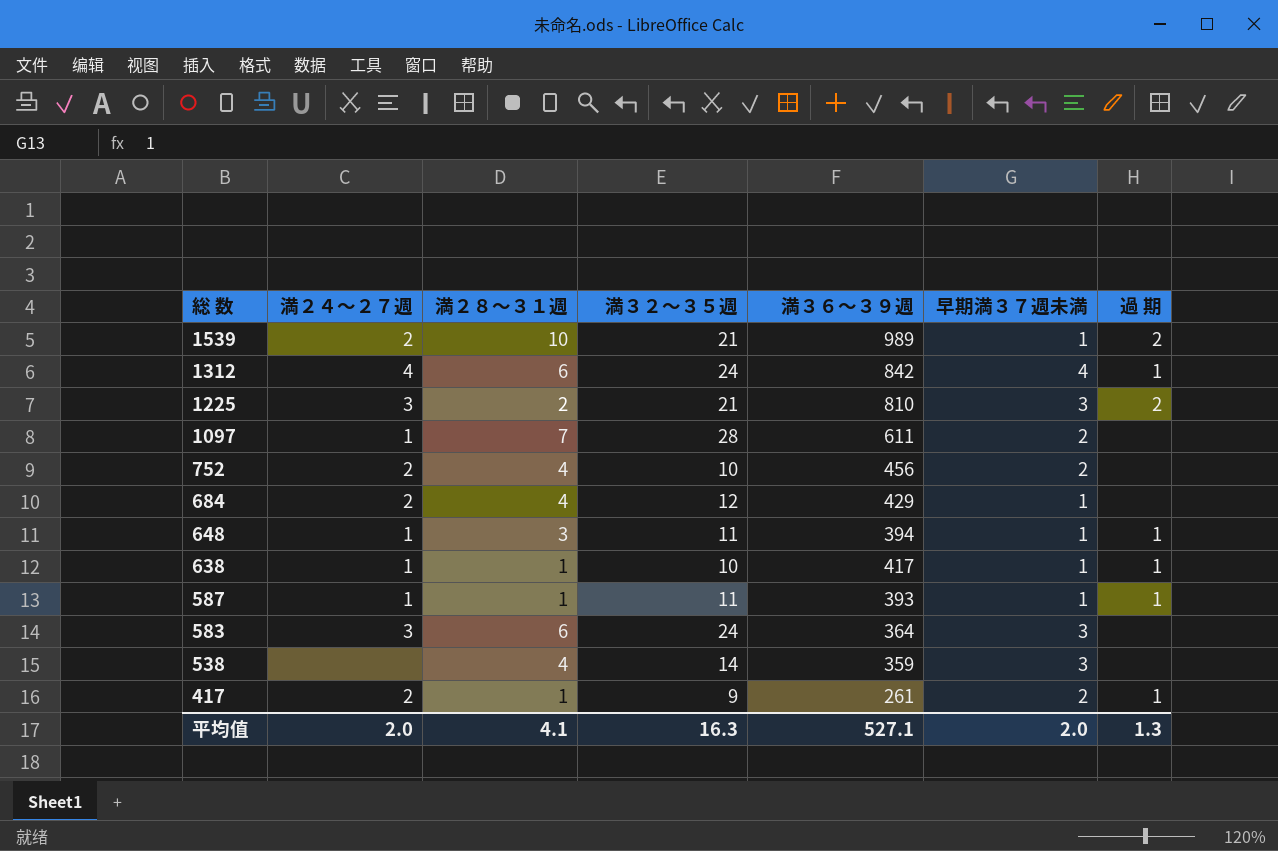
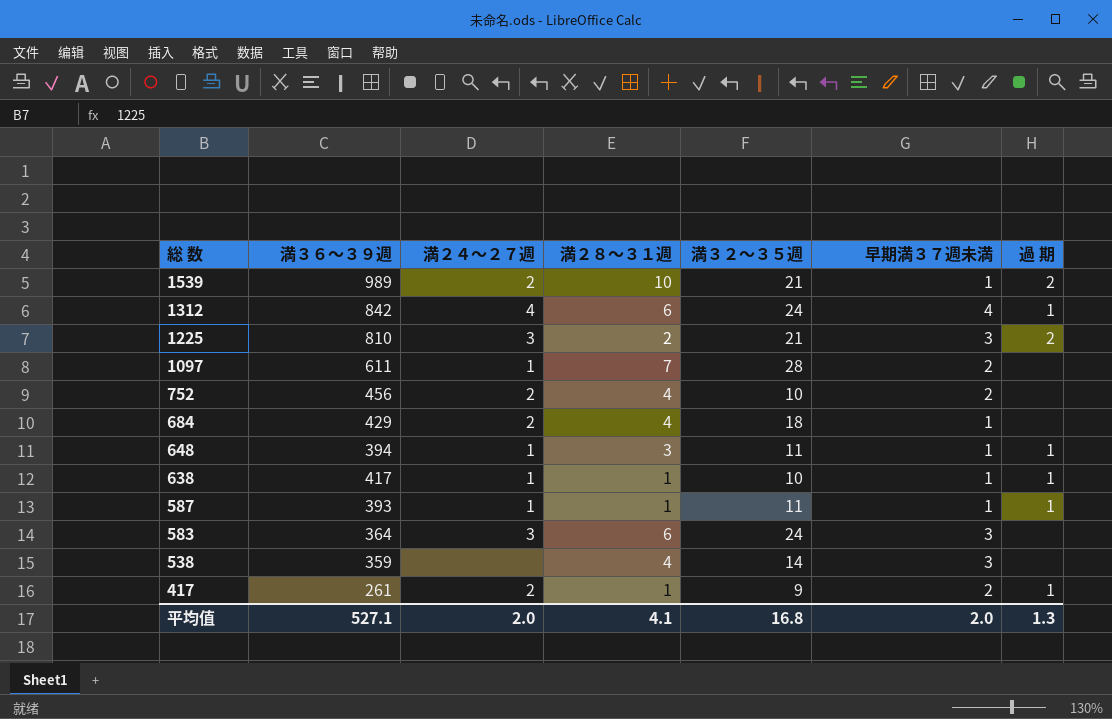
column 満３６～３９週 | position: 5 -> 2
684 | 満３２～３５週: 12 -> 18
平均值 | 満３２～３５週: 16.3 -> 16.8

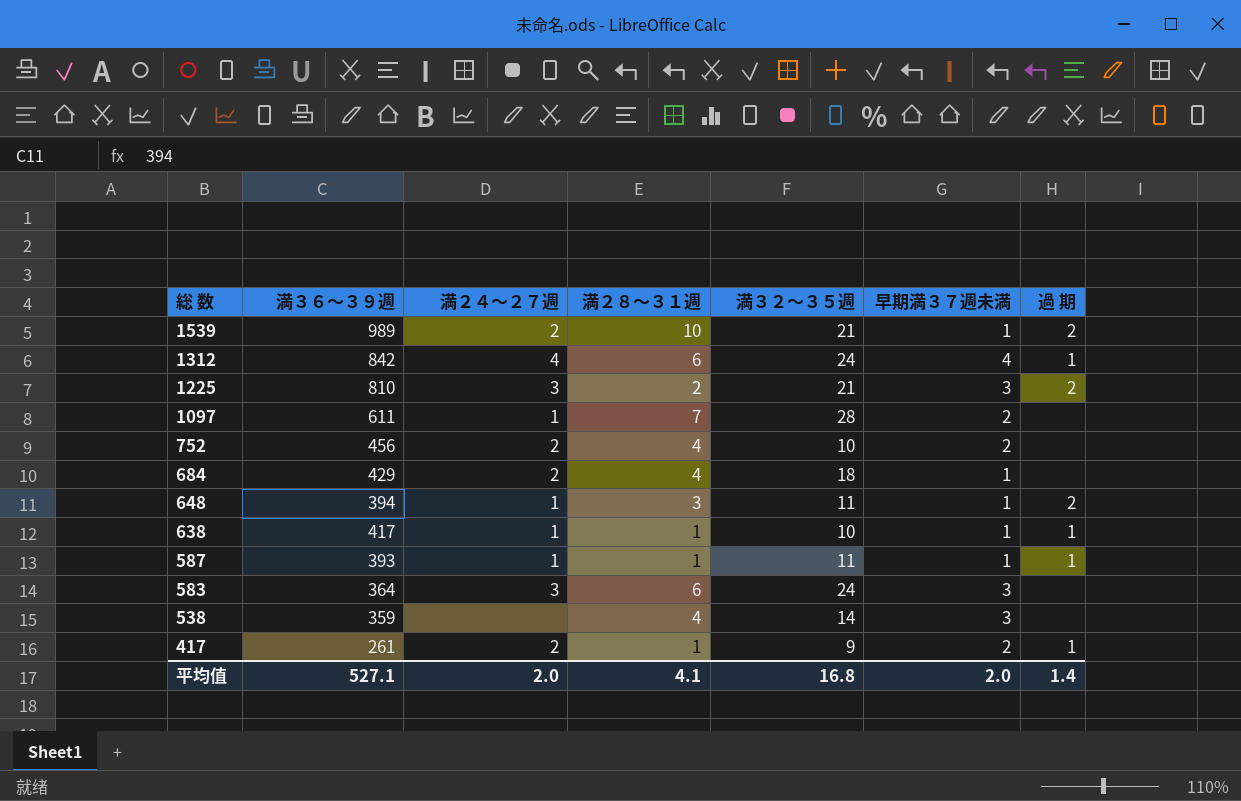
648 | 過 期: 1 -> 2
平均值 | 過 期: 1.3 -> 1.4

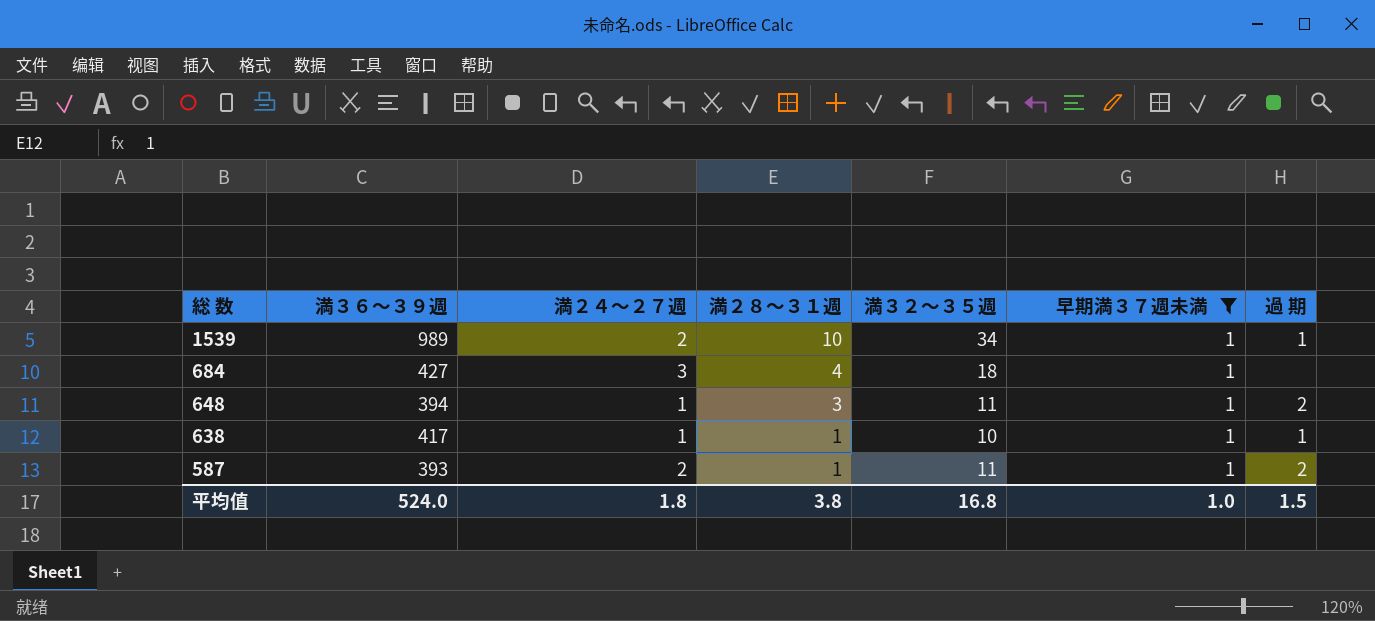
filter: none -> 早期満３７週未満 = 1
1539 | 満３２～３５週: 21 -> 34
1539 | 過 期: 2 -> 1
684 | 満３６～３９週: 429 -> 427
684 | 満２４～２７週: 2 -> 3
587 | 満２４～２７週: 1 -> 2
587 | 過 期: 1 -> 2
平均值 | 満３６～３９週: 527.1 -> 524.0
平均值 | 満２４～２７週: 2.0 -> 1.8
平均值 | 満２８～３１週: 4.1 -> 3.8
平均值 | 早期満３７週未満: 2.0 -> 1.0
平均值 | 過 期: 1.4 -> 1.5

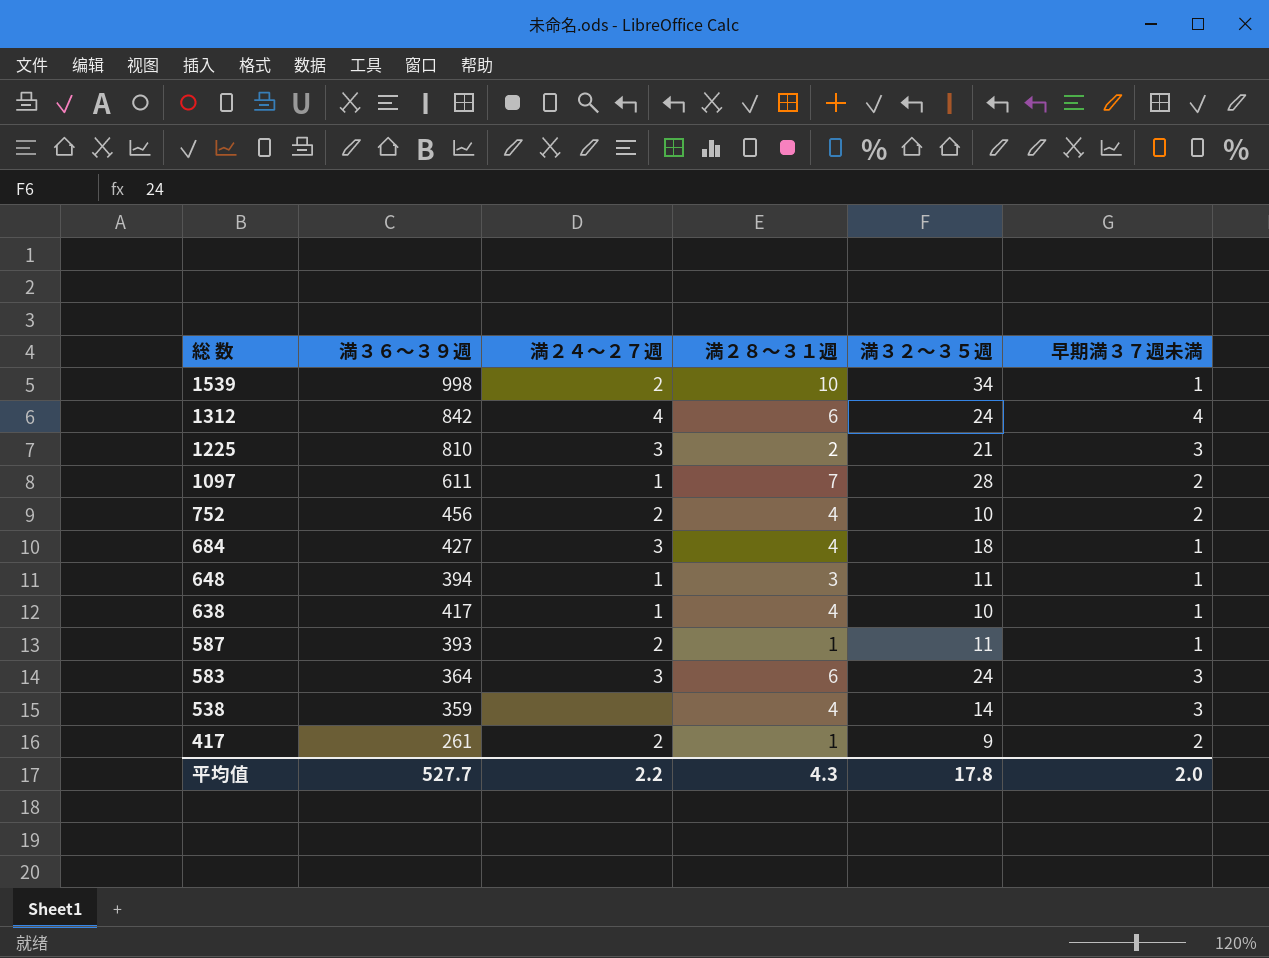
filter: 早期満３７週未満 = 1 -> none
column 過 期 | position: 7 -> none
1539 | 満３６～３９週: 989 -> 998
638 | 満２８～３１週: 1 -> 4
平均值 | 満３６～３９週: 524.0 -> 527.7
平均值 | 満２４～２７週: 1.8 -> 2.2
平均值 | 満２８～３１週: 3.8 -> 4.3
平均值 | 満３２～３５週: 16.8 -> 17.8
平均值 | 早期満３７週未満: 1.0 -> 2.0

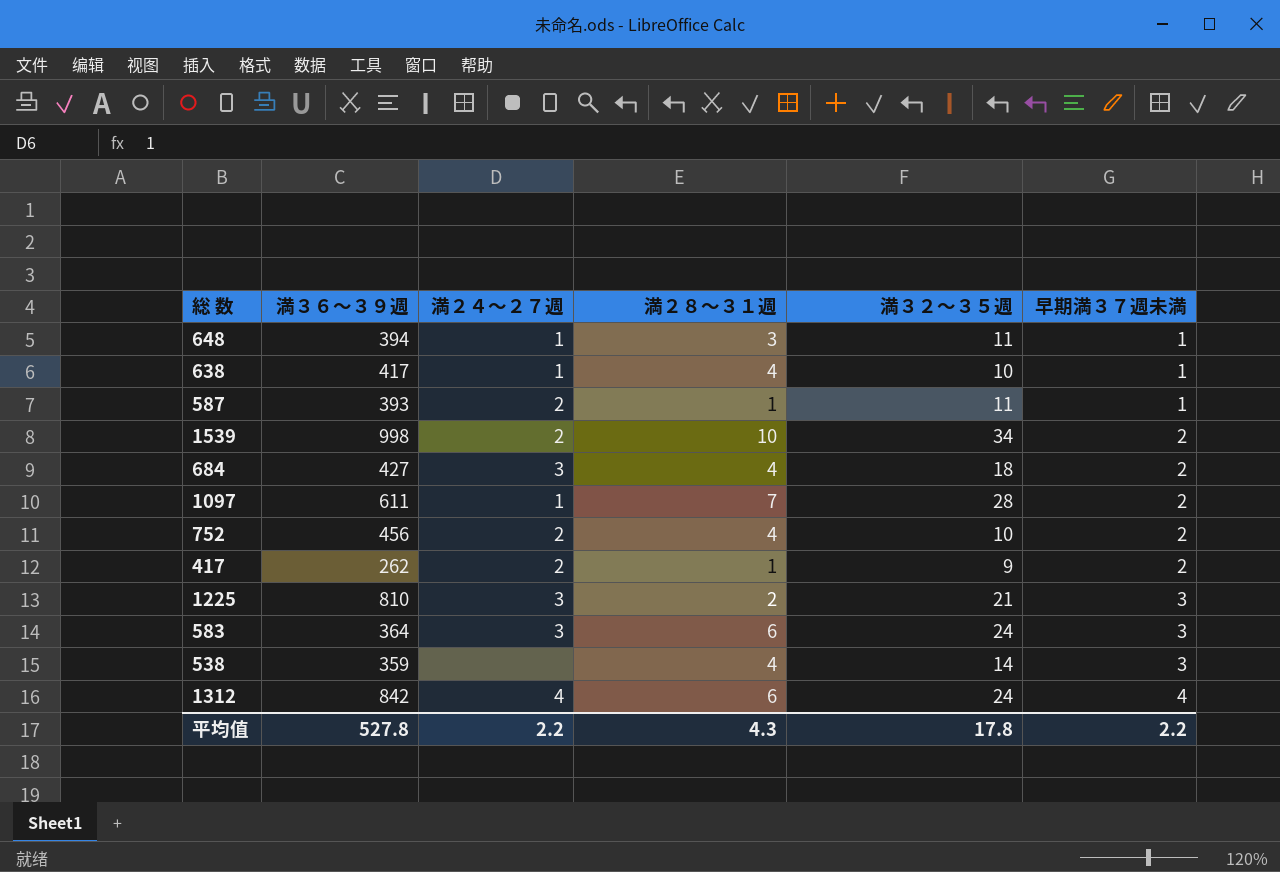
row order: 総 数 descending -> 早期満３７週未満 ascending
1539 | 早期満３７週未満: 1 -> 2
684 | 早期満３７週未満: 1 -> 2
417 | 満３６～３９週: 261 -> 262
平均值 | 満３６～３９週: 527.7 -> 527.8
平均值 | 早期満３７週未満: 2.0 -> 2.2

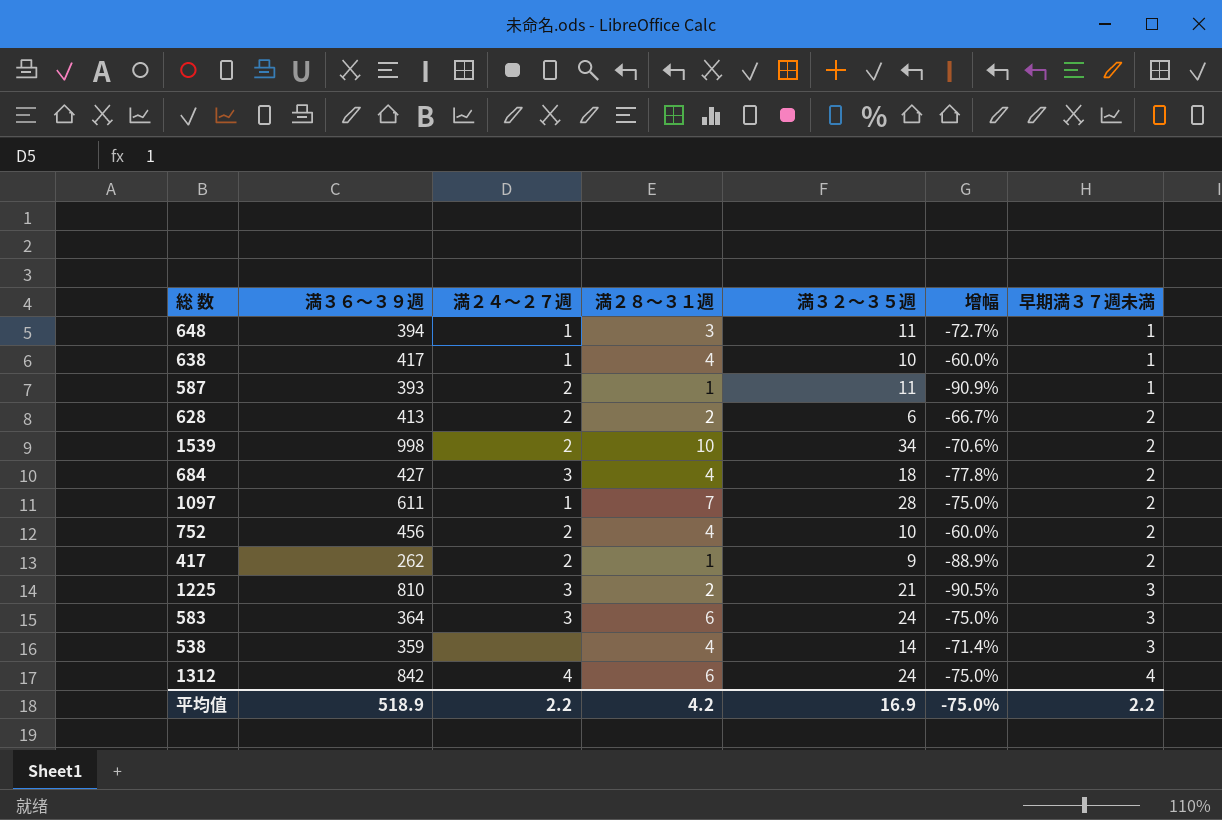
column 增幅 | formula: none -> ([満２８～３１週] - [満３２～３５週]) / [満３２～３５週]
row 628: none -> 413 | 2 | 2 | 6 | -66.7% | 2
平均值 | 満３６～３９週: 527.8 -> 518.9
平均值 | 満２８～３１週: 4.3 -> 4.2
平均值 | 満３２～３５週: 17.8 -> 16.9

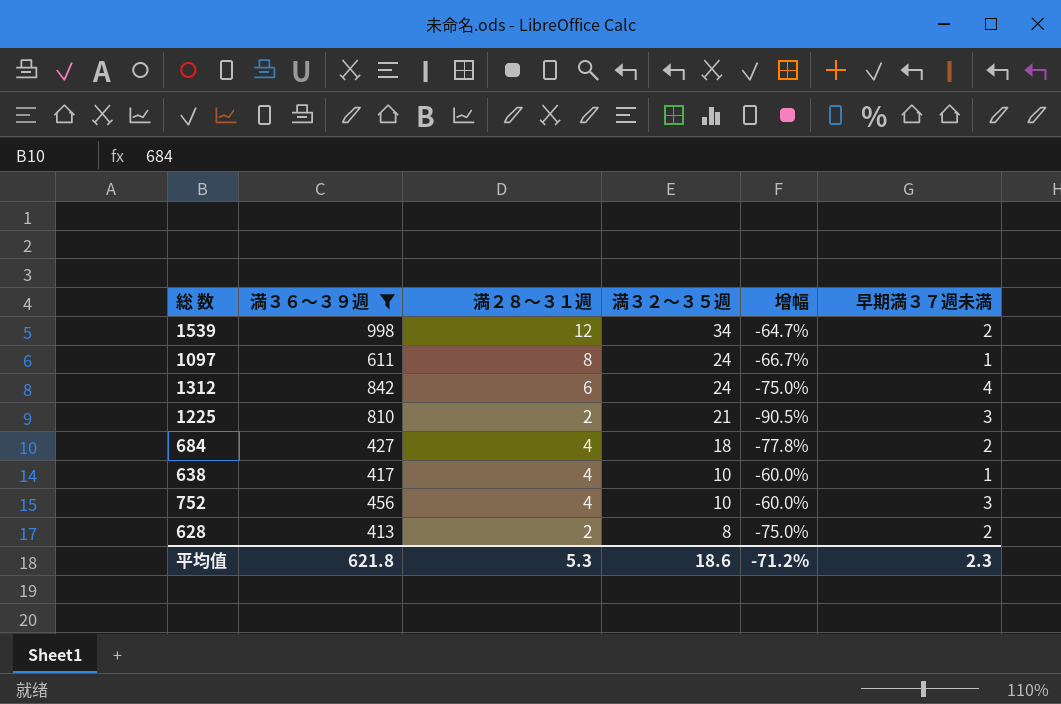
filter: none -> 満３６～３９週 >= 413
row order: 早期満３７週未満 ascending -> 満３２～３５週 descending
column 満２４～２７週 | position: 3 -> none
1539 | 満２８～３１週: 10 -> 12
1539 | 增幅: -70.6% -> -64.7%
1097 | 満２８～３１週: 7 -> 8
1097 | 満３２～３５週: 28 -> 24
1097 | 增幅: -75.0% -> -66.7%
1097 | 早期満３７週未満: 2 -> 1
752 | 早期満３７週未満: 2 -> 3
628 | 満３２～３５週: 6 -> 8
628 | 增幅: -66.7% -> -75.0%
平均值 | 満３６～３９週: 518.9 -> 621.8
平均值 | 満２８～３１週: 4.2 -> 5.3
平均值 | 満３２～３５週: 16.9 -> 18.6
平均值 | 增幅: -75.0% -> -71.2%
平均值 | 早期満３７週未満: 2.2 -> 2.3

